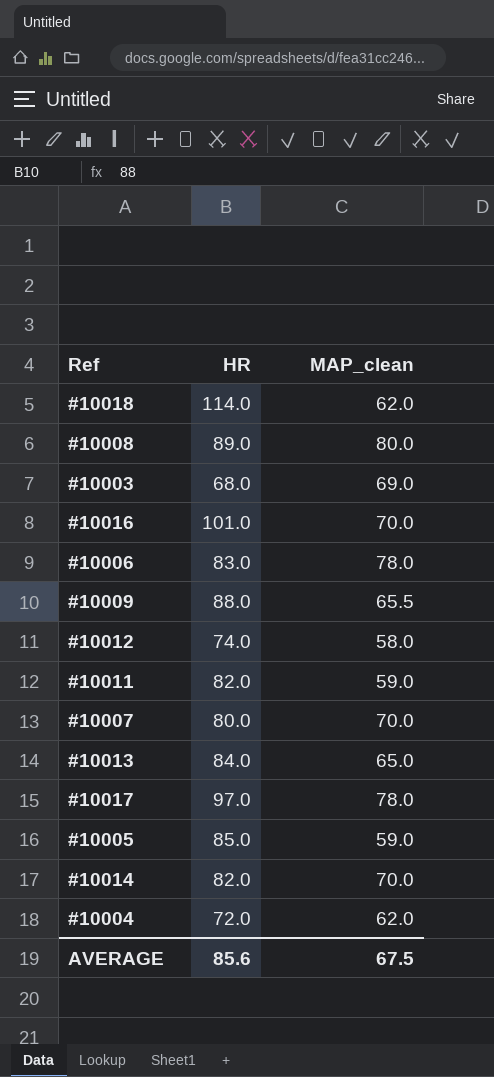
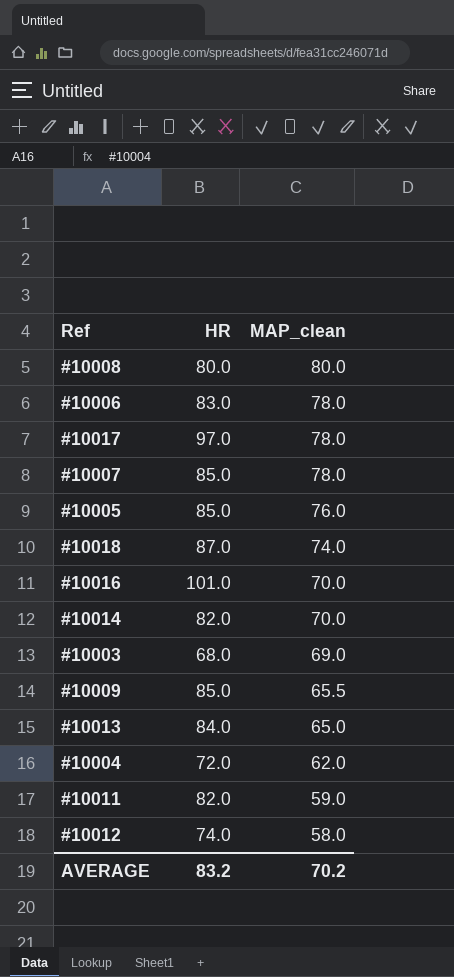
row order: none -> MAP_clean descending
#10008 | HR: 89.0 -> 80.0
#10007 | HR: 80.0 -> 85.0
#10007 | MAP_clean: 70.0 -> 78.0
#10005 | MAP_clean: 59.0 -> 76.0
#10018 | HR: 114.0 -> 87.0
#10018 | MAP_clean: 62.0 -> 74.0
#10009 | HR: 88.0 -> 85.0
AVERAGE | HR: 85.6 -> 83.2
AVERAGE | MAP_clean: 67.5 -> 70.2

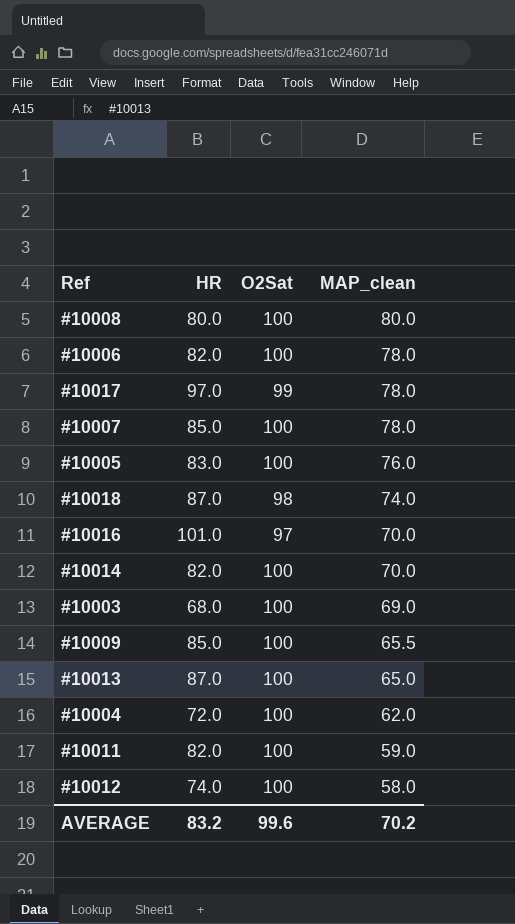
column O2Sat | position: none -> 3
#10006 | HR: 83.0 -> 82.0
#10005 | HR: 85.0 -> 83.0
#10013 | HR: 84.0 -> 87.0

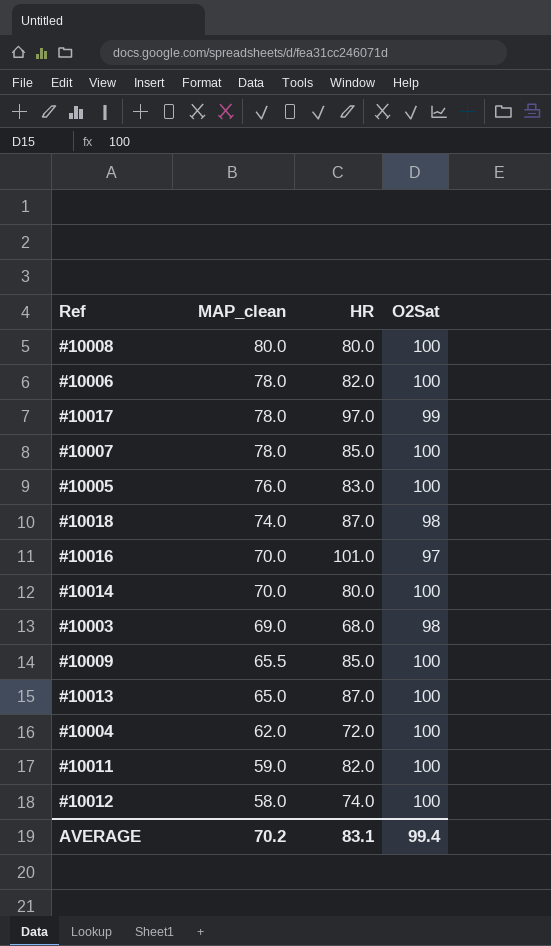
column MAP_clean | position: 4 -> 2
#10014 | HR: 82.0 -> 80.0
#10003 | O2Sat: 100 -> 98
AVERAGE | HR: 83.2 -> 83.1
AVERAGE | O2Sat: 99.6 -> 99.4

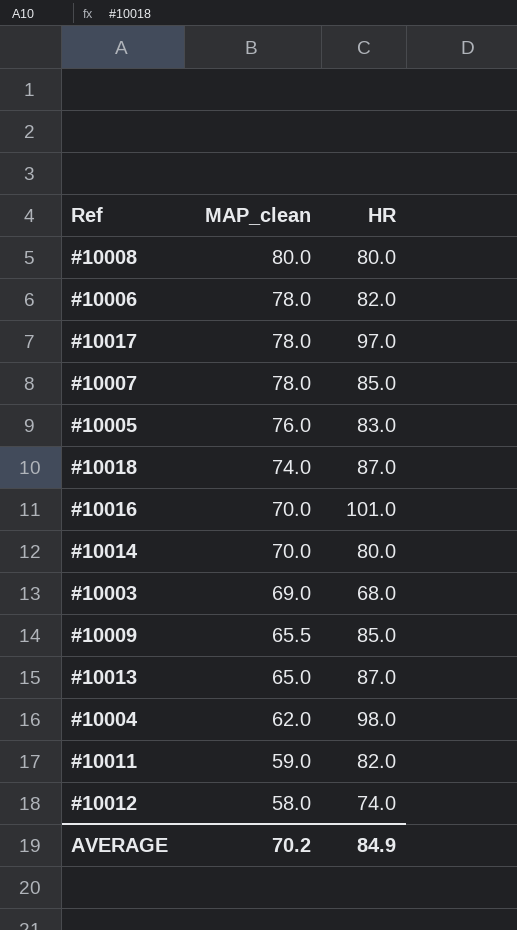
column O2Sat | position: 4 -> none
#10004 | HR: 72.0 -> 98.0
AVERAGE | HR: 83.1 -> 84.9

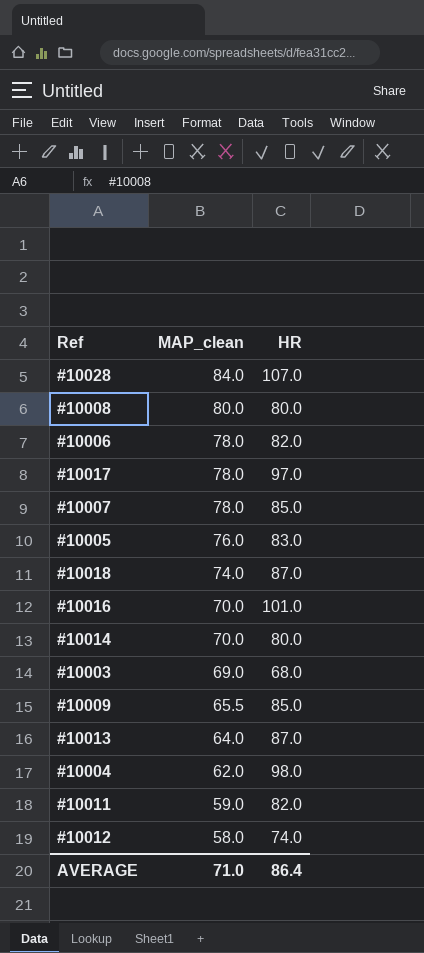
row #10028: none -> 84.0 | 107.0
#10013 | MAP_clean: 65.0 -> 64.0
AVERAGE | MAP_clean: 70.2 -> 71.0
AVERAGE | HR: 84.9 -> 86.4

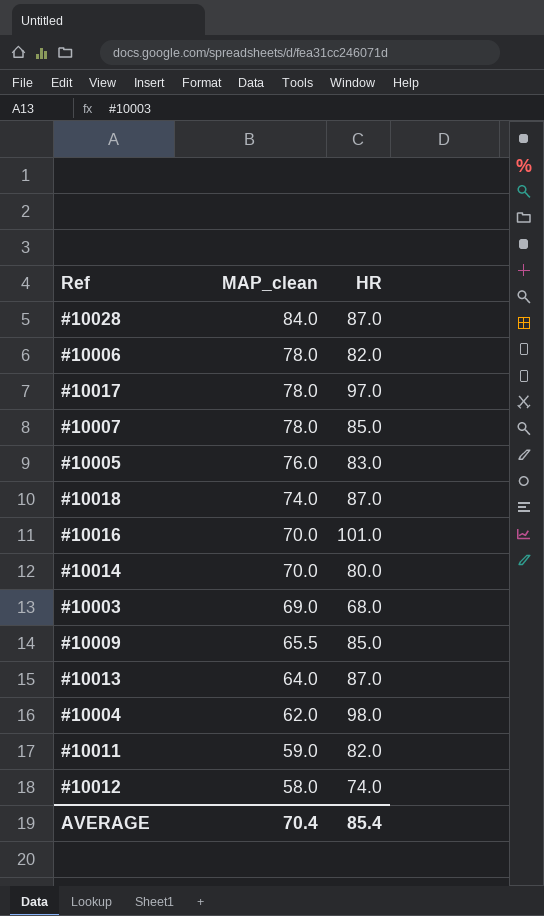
row #10008: 80.0 | 80.0 -> none
#10028 | HR: 107.0 -> 87.0
AVERAGE | MAP_clean: 71.0 -> 70.4
AVERAGE | HR: 86.4 -> 85.4

